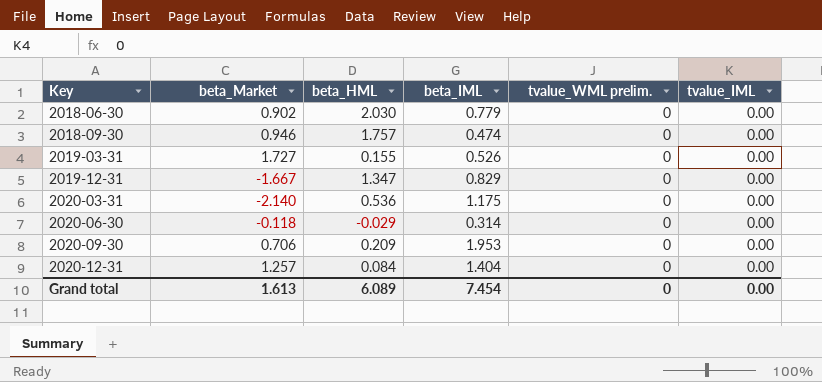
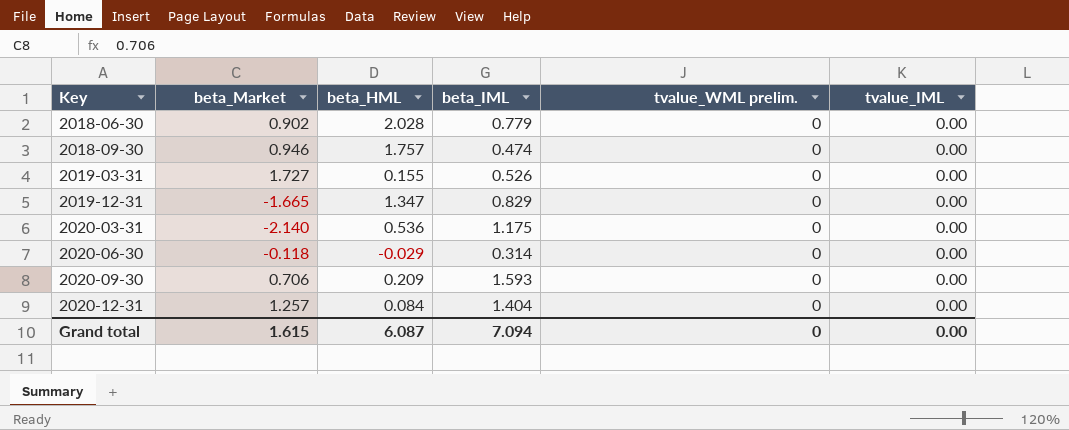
2018-06-30 | beta_HML: 2.030 -> 2.028
2019-12-31 | beta_Market: -1.667 -> -1.665
2020-09-30 | beta_IML: 1.953 -> 1.593
Grand total | beta_Market: 1.613 -> 1.615
Grand total | beta_HML: 6.089 -> 6.087
Grand total | beta_IML: 7.454 -> 7.094

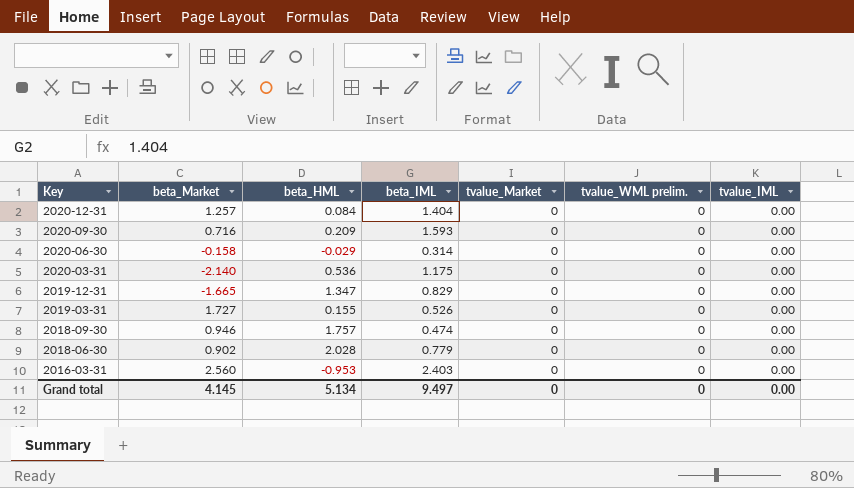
row order: Key ascending -> Key descending
column tvalue_Market | position: none -> 5
2020-09-30 | beta_Market: 0.706 -> 0.716
2020-06-30 | beta_Market: -0.118 -> -0.158
row 2016-03-31: none -> 2.560 | -0.953 | 2.403 | 0 | 0 | 0.00
Grand total | beta_Market: 1.615 -> 4.145
Grand total | beta_HML: 6.087 -> 5.134
Grand total | beta_IML: 7.094 -> 9.497

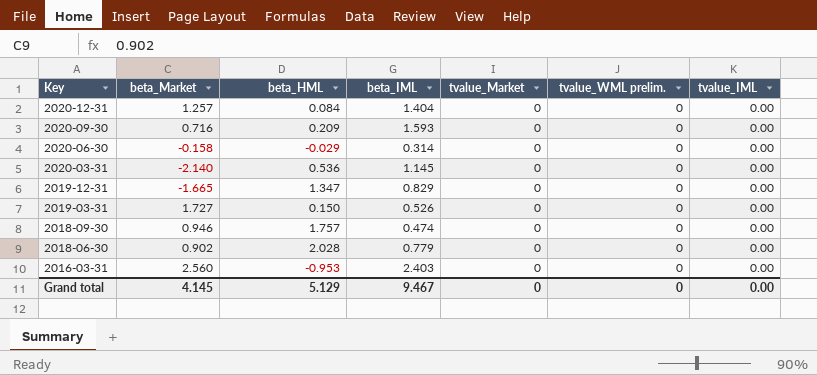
2020-03-31 | beta_IML: 1.175 -> 1.145
2019-03-31 | beta_HML: 0.155 -> 0.150
Grand total | beta_HML: 5.134 -> 5.129
Grand total | beta_IML: 9.497 -> 9.467

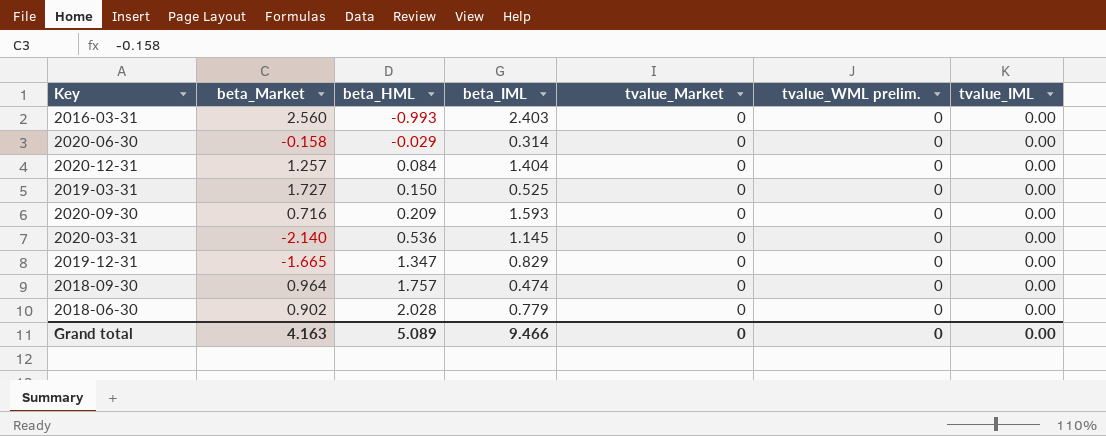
row order: Key descending -> beta_HML ascending
2016-03-31 | beta_HML: -0.953 -> -0.993
2019-03-31 | beta_IML: 0.526 -> 0.525
2018-09-30 | beta_Market: 0.946 -> 0.964
Grand total | beta_Market: 4.145 -> 4.163
Grand total | beta_HML: 5.129 -> 5.089
Grand total | beta_IML: 9.467 -> 9.466

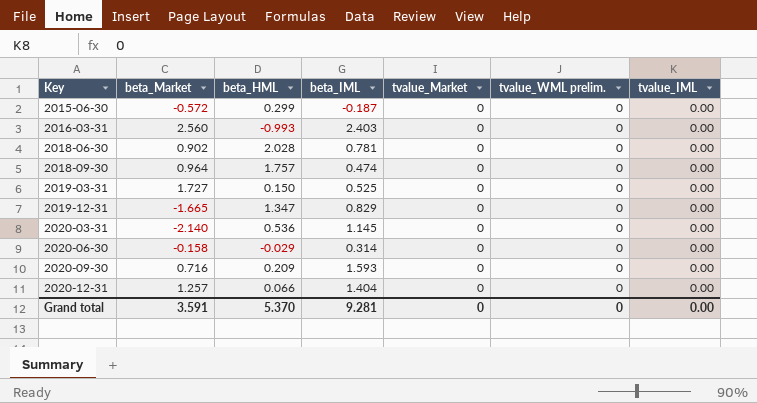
row order: beta_HML ascending -> Key ascending
row 2015-06-30: none -> -0.572 | 0.299 | -0.187 | 0 | 0 | 0.00
2018-06-30 | beta_IML: 0.779 -> 0.781
2020-12-31 | beta_HML: 0.084 -> 0.066
Grand total | beta_Market: 4.163 -> 3.591
Grand total | beta_HML: 5.089 -> 5.370
Grand total | beta_IML: 9.466 -> 9.281

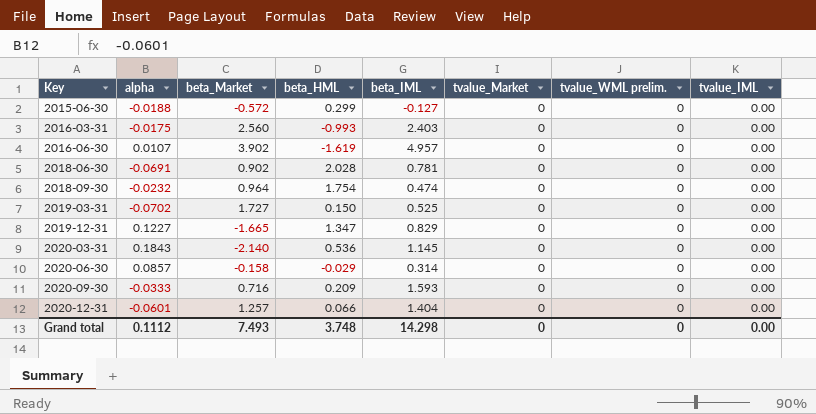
column alpha | position: none -> 2
2015-06-30 | beta_IML: -0.187 -> -0.127
row 2016-06-30: none -> 0.0107 | 3.902 | -1.619 | 4.957 | 0 | 0 | 0.00
2018-09-30 | beta_HML: 1.757 -> 1.754
Grand total | beta_Market: 3.591 -> 7.493
Grand total | beta_HML: 5.370 -> 3.748
Grand total | beta_IML: 9.281 -> 14.298

